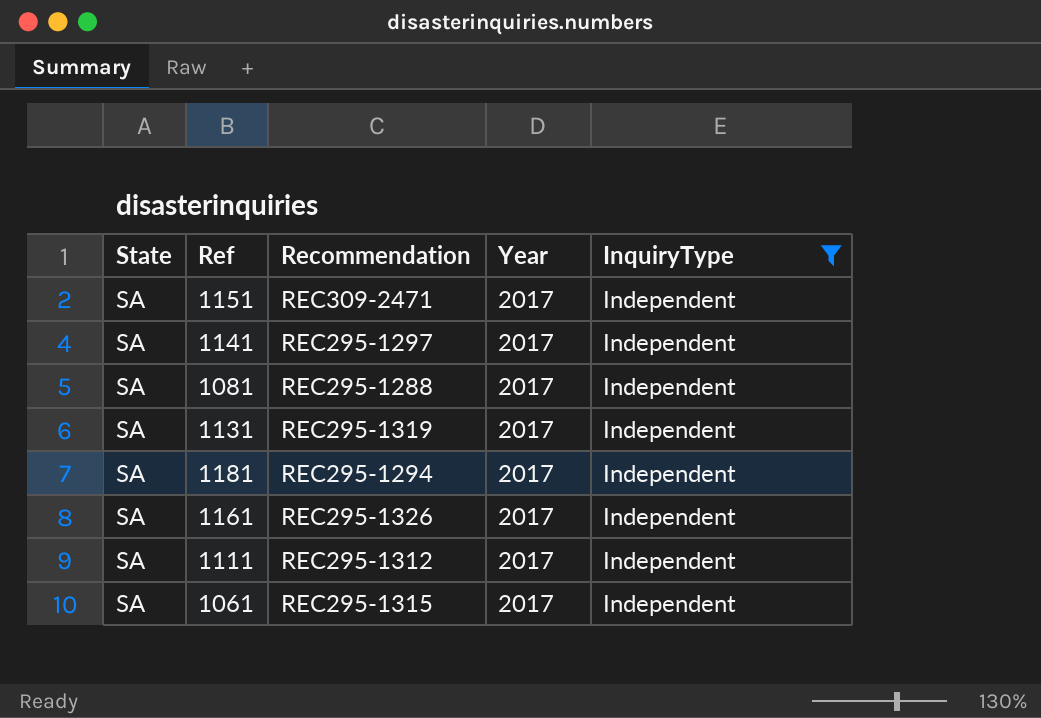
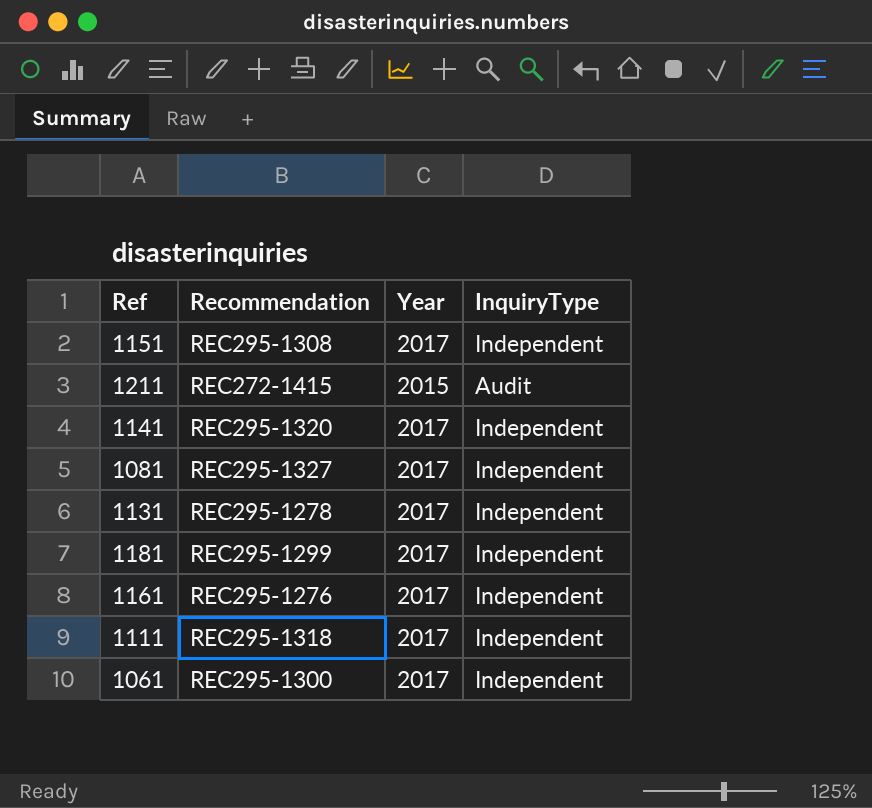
filter: InquiryType = Independent -> none
column State | position: 1 -> none
1151 | Recommendation: REC309-2471 -> REC295-1308
1141 | Recommendation: REC295-1297 -> REC295-1320
1081 | Recommendation: REC295-1288 -> REC295-1327
1131 | Recommendation: REC295-1319 -> REC295-1278
1181 | Recommendation: REC295-1294 -> REC295-1299
1161 | Recommendation: REC295-1326 -> REC295-1276
1111 | Recommendation: REC295-1312 -> REC295-1318
1061 | Recommendation: REC295-1315 -> REC295-1300

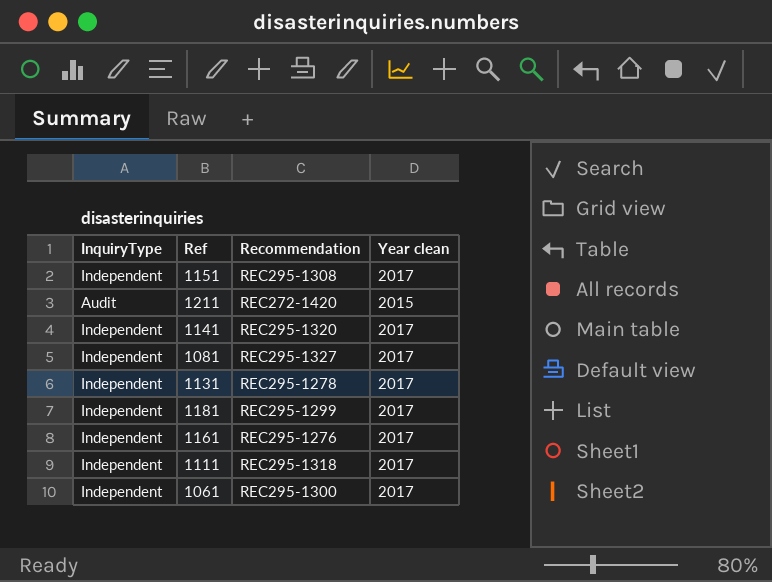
column InquiryType | position: 4 -> 1
column name: Year -> Year clean
1211 | Recommendation: REC272-1415 -> REC272-1420

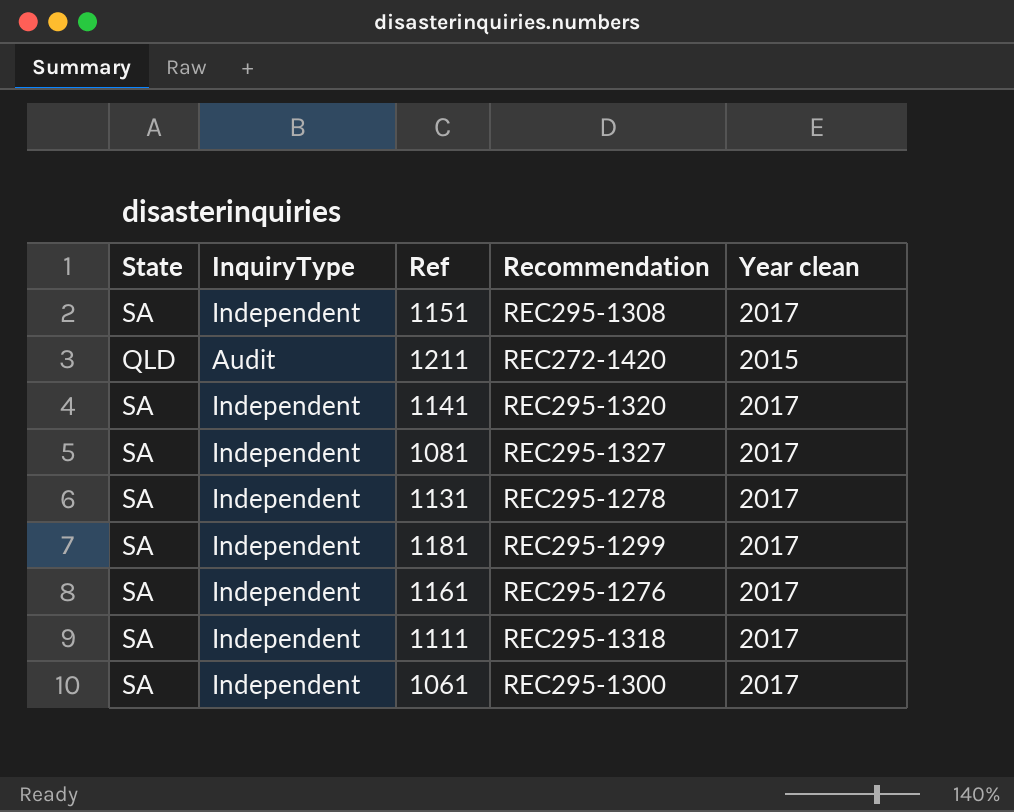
column State | position: none -> 1

